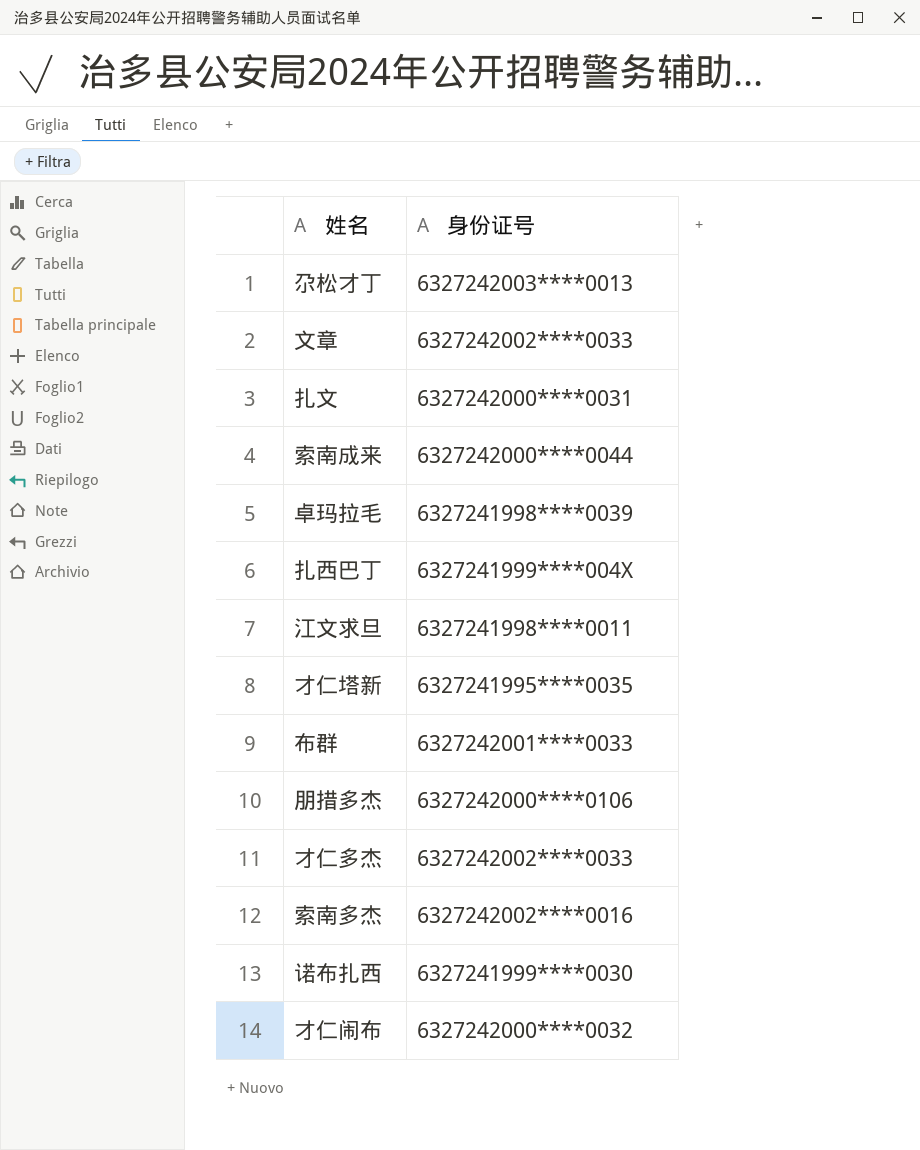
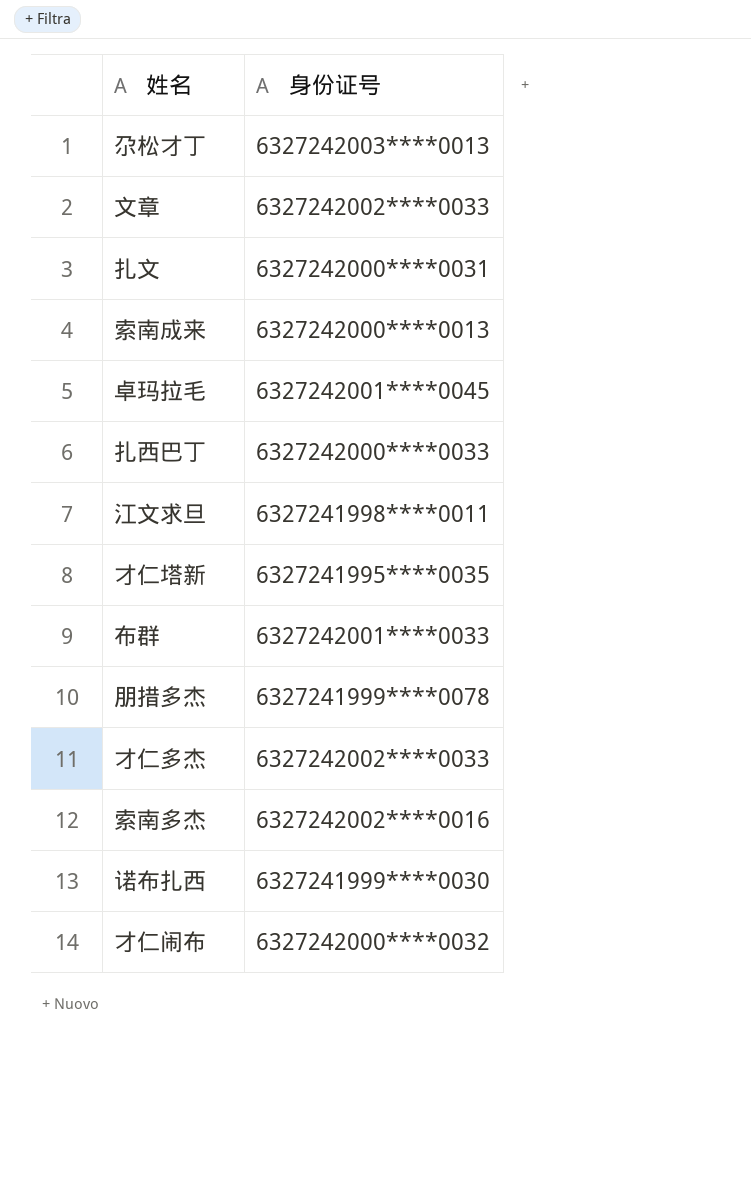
索南成来 | 身份证号: 6327242000****0044 -> 6327242000****0013
卓玛拉毛 | 身份证号: 6327241998****0039 -> 6327242001****0045
扎西巴丁 | 身份证号: 6327241999****004X -> 6327242000****0033
朋措多杰 | 身份证号: 6327242000****0106 -> 6327241999****0078

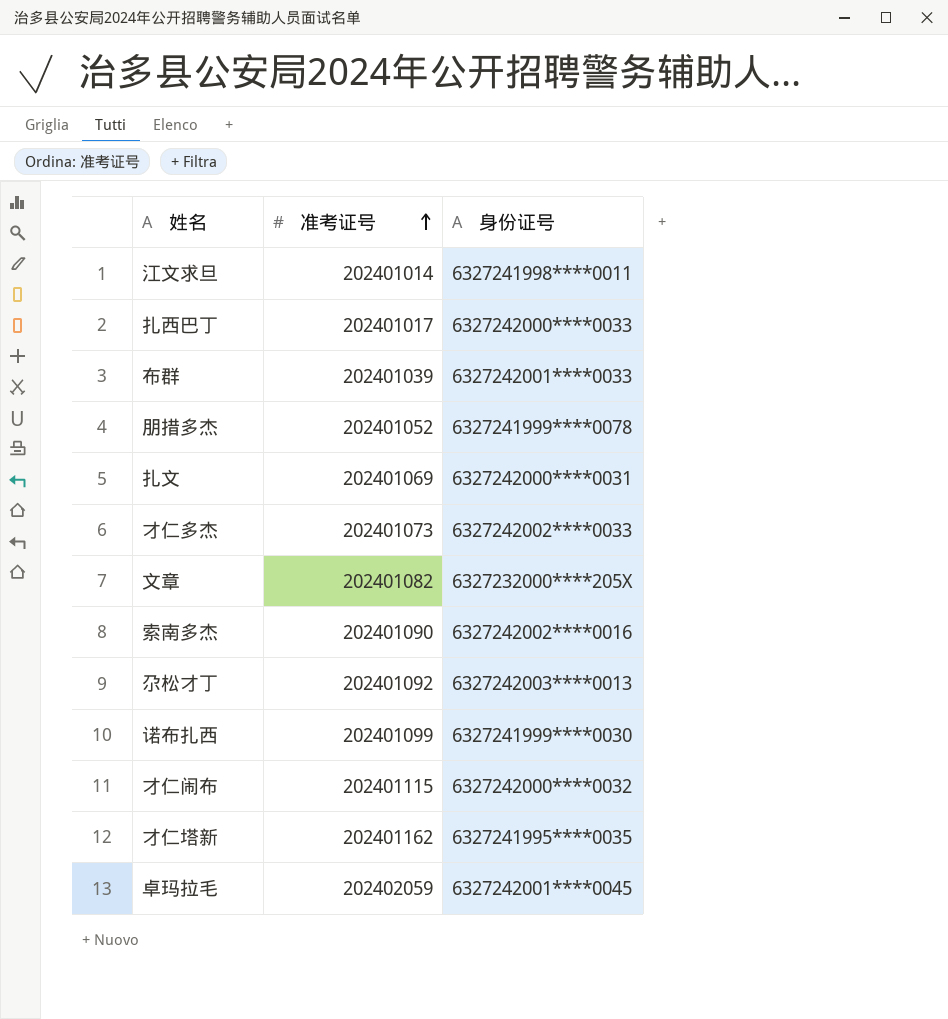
row order: none -> 准考证号 ascending
column 准考证号 | position: none -> 2
row 索南成来: 6327242000****0013 -> none
文章 | 身份证号: 6327242002****0033 -> 6327232000****205X

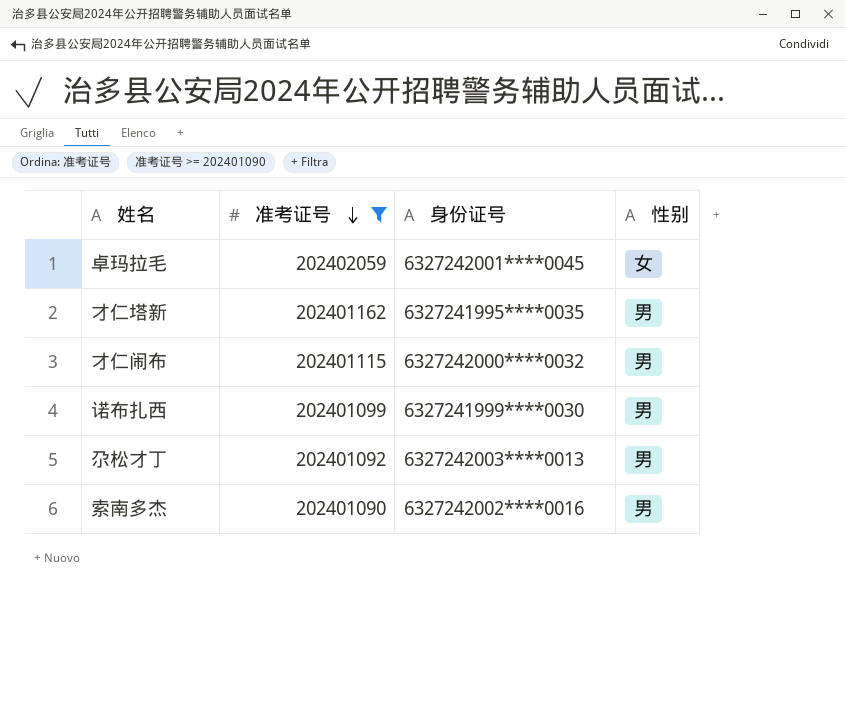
filter: none -> 准考证号 >= 202401090
row order: 准考证号 ascending -> 准考证号 descending
column 性别 | position: none -> 4

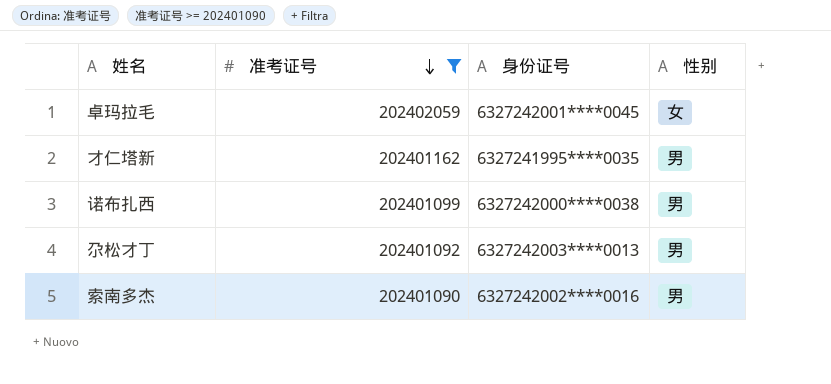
row 才仁闹布: 202401115 | 6327242000****0032 | 男 -> none
诺布扎西 | 身份证号: 6327241999****0030 -> 6327242000****0038

